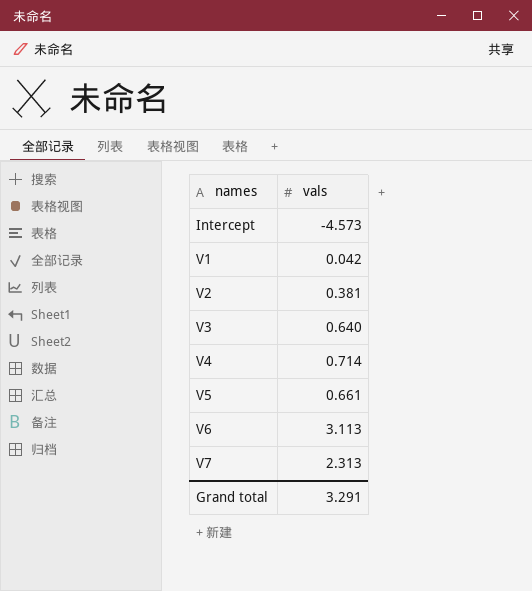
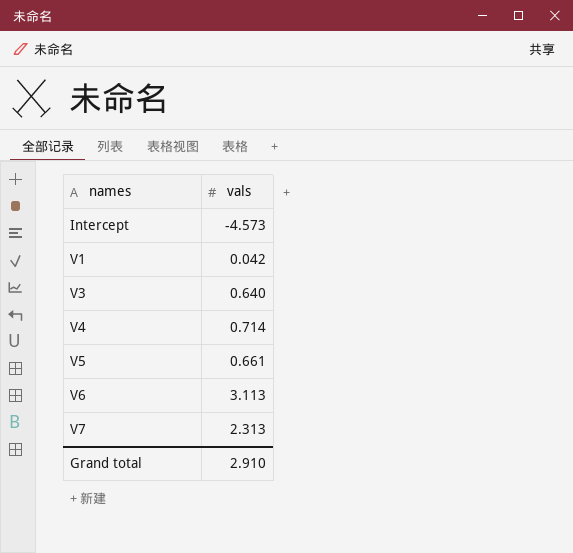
row V2: 0.381 -> none
Grand total | vals: 3.291 -> 2.910

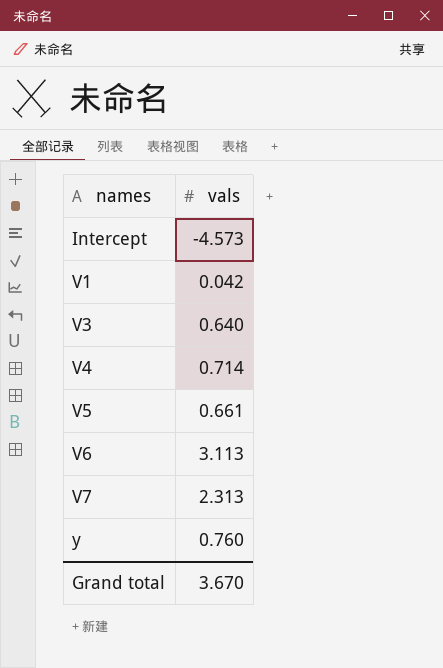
row y: none -> 0.760
Grand total | vals: 2.910 -> 3.670

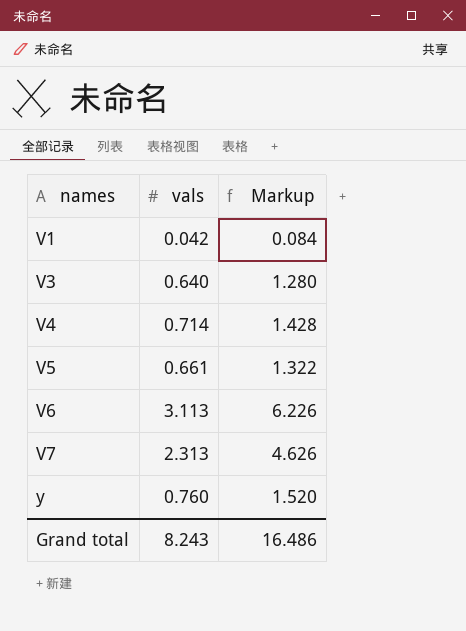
column Markup | formula: none -> [vals] * 2
row Intercept: -4.573 -> none
Grand total | vals: 3.670 -> 8.243

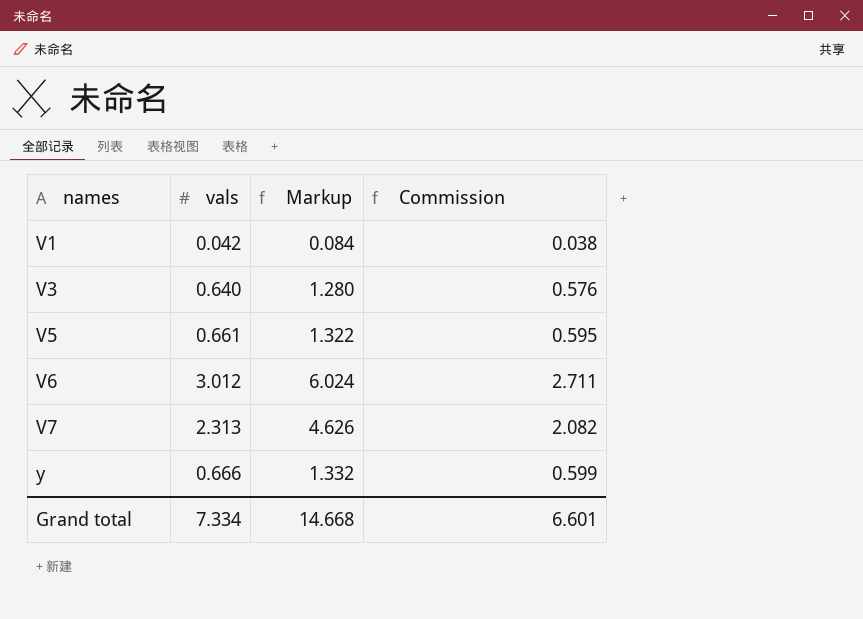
column Commission | formula: none -> [vals] * 0.9
row V4: 0.714 | 1.428 -> none
V6 | vals: 3.113 -> 3.012
V6 | Markup: 6.226 -> 6.024
y | vals: 0.760 -> 0.666
y | Markup: 1.520 -> 1.332
Grand total | vals: 8.243 -> 7.334
Grand total | Markup: 16.486 -> 14.668

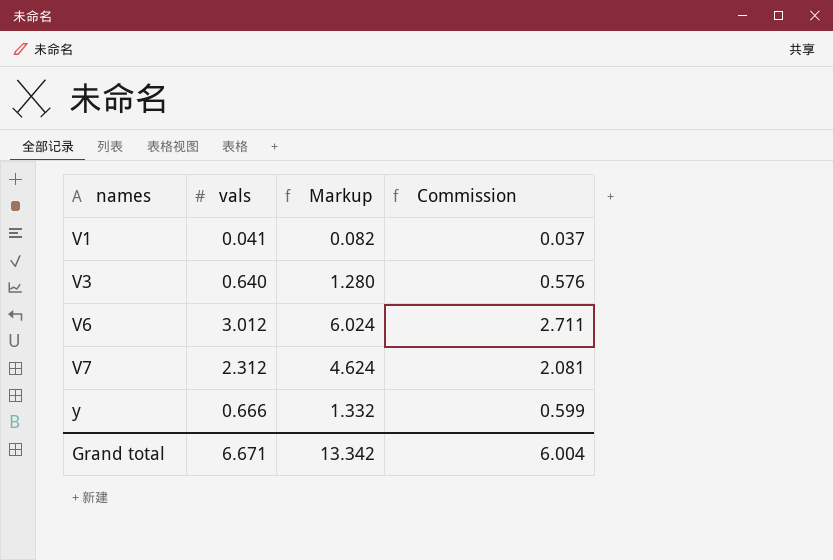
row V5: 0.661 | 1.322 | 0.595 -> none
V1 | vals: 0.042 -> 0.041
V1 | Markup: 0.084 -> 0.082
V1 | Commission: 0.038 -> 0.037
V7 | vals: 2.313 -> 2.312
V7 | Markup: 4.626 -> 4.624
V7 | Commission: 2.082 -> 2.081
Grand total | vals: 7.334 -> 6.671
Grand total | Markup: 14.668 -> 13.342
Grand total | Commission: 6.601 -> 6.004

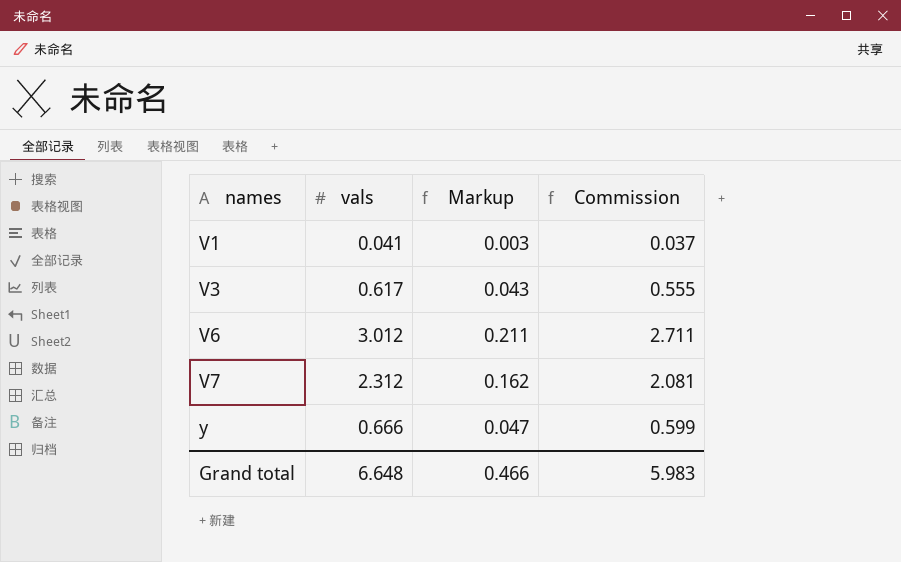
column Markup | formula: [vals] * 2 -> [vals] * 0.07
V3 | vals: 0.640 -> 0.617
V3 | Commission: 0.576 -> 0.555
Grand total | vals: 6.671 -> 6.648
Grand total | Markup: 13.342 -> 0.466
Grand total | Commission: 6.004 -> 5.983

